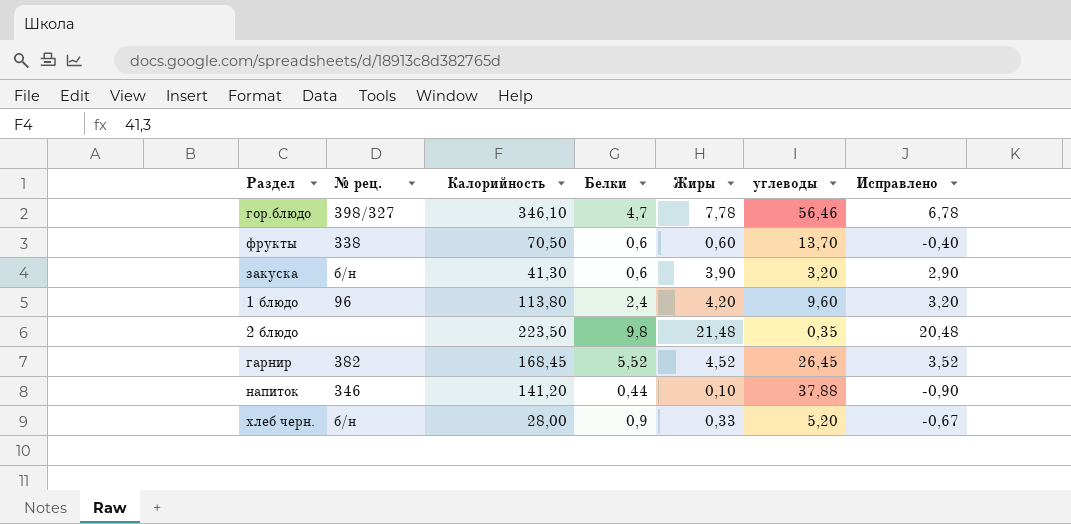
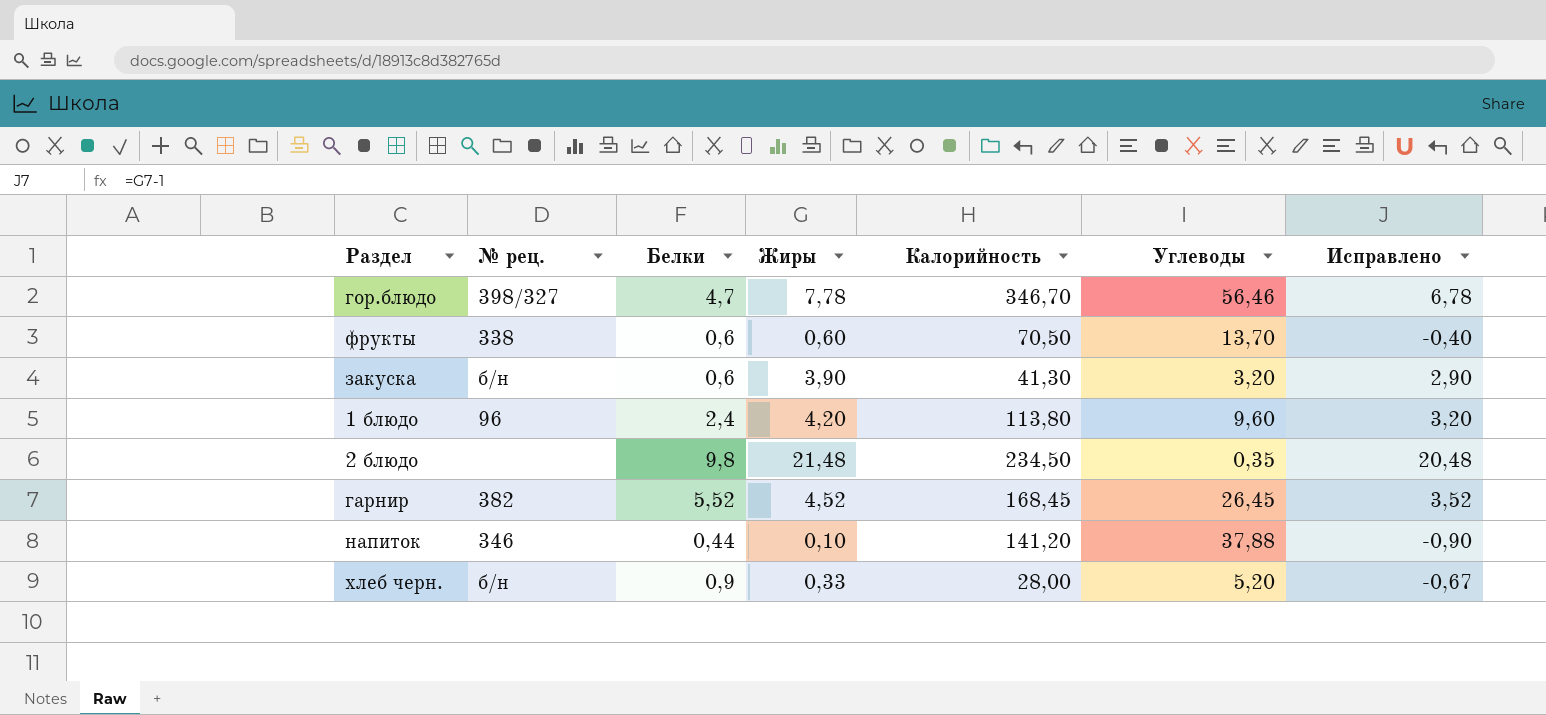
column Калорийность | position: 3 -> 5
column name: углеводы -> Углеводы
гор.блюдо | Калорийность: 346,10 -> 346,70
2 блюдо | Калорийность: 223,50 -> 234,50

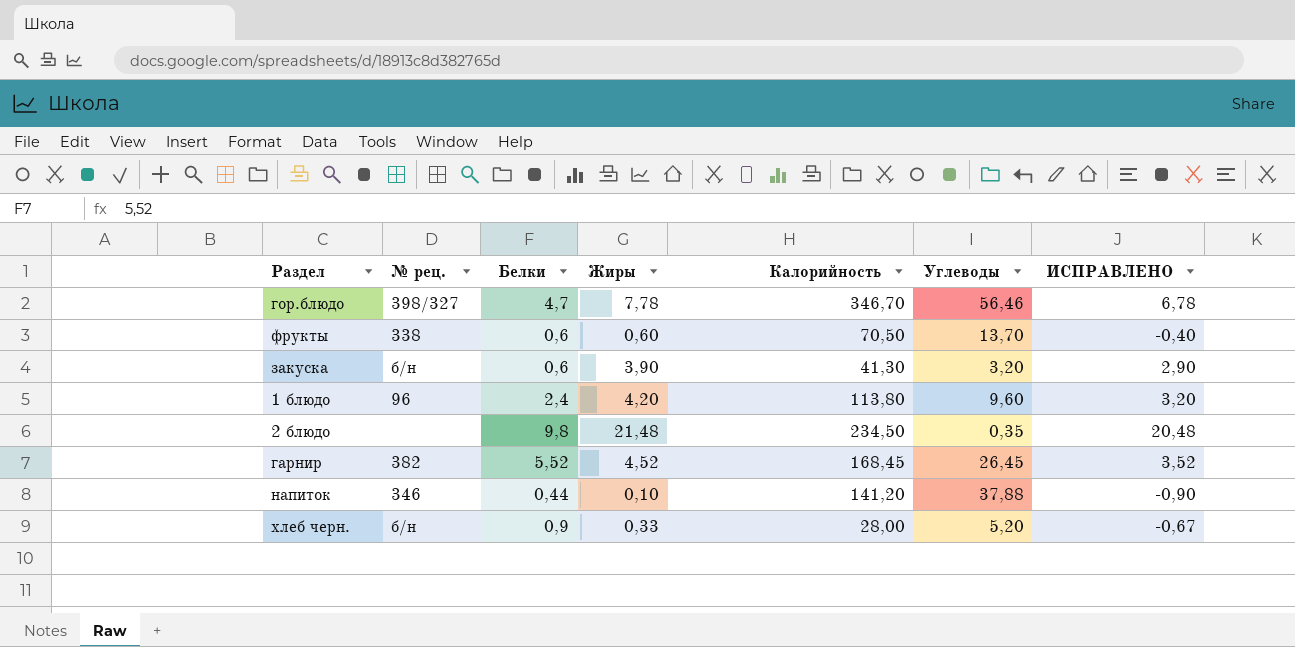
column name: Исправлено -> ИСПРАВЛЕНО

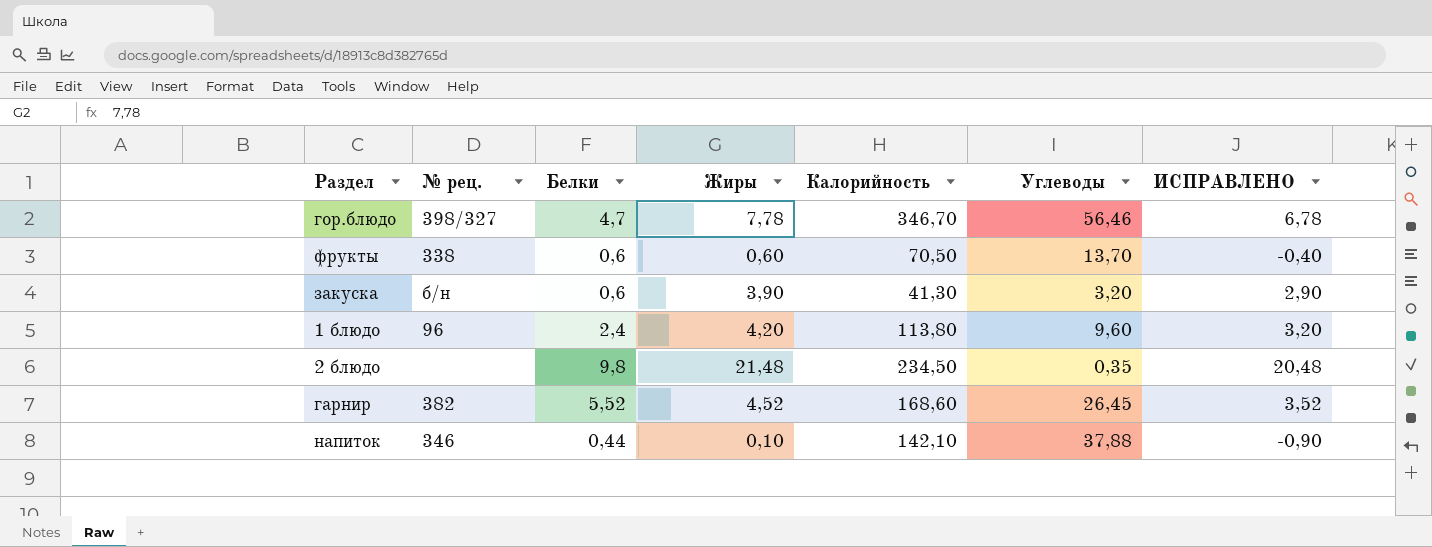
row хлеб черн.: б/н | 0,9 | 0,33 | 28,00 | 5,20 | -0,67 -> none
гарнир | Калорийность: 168,45 -> 168,60
напиток | Калорийность: 141,20 -> 142,10

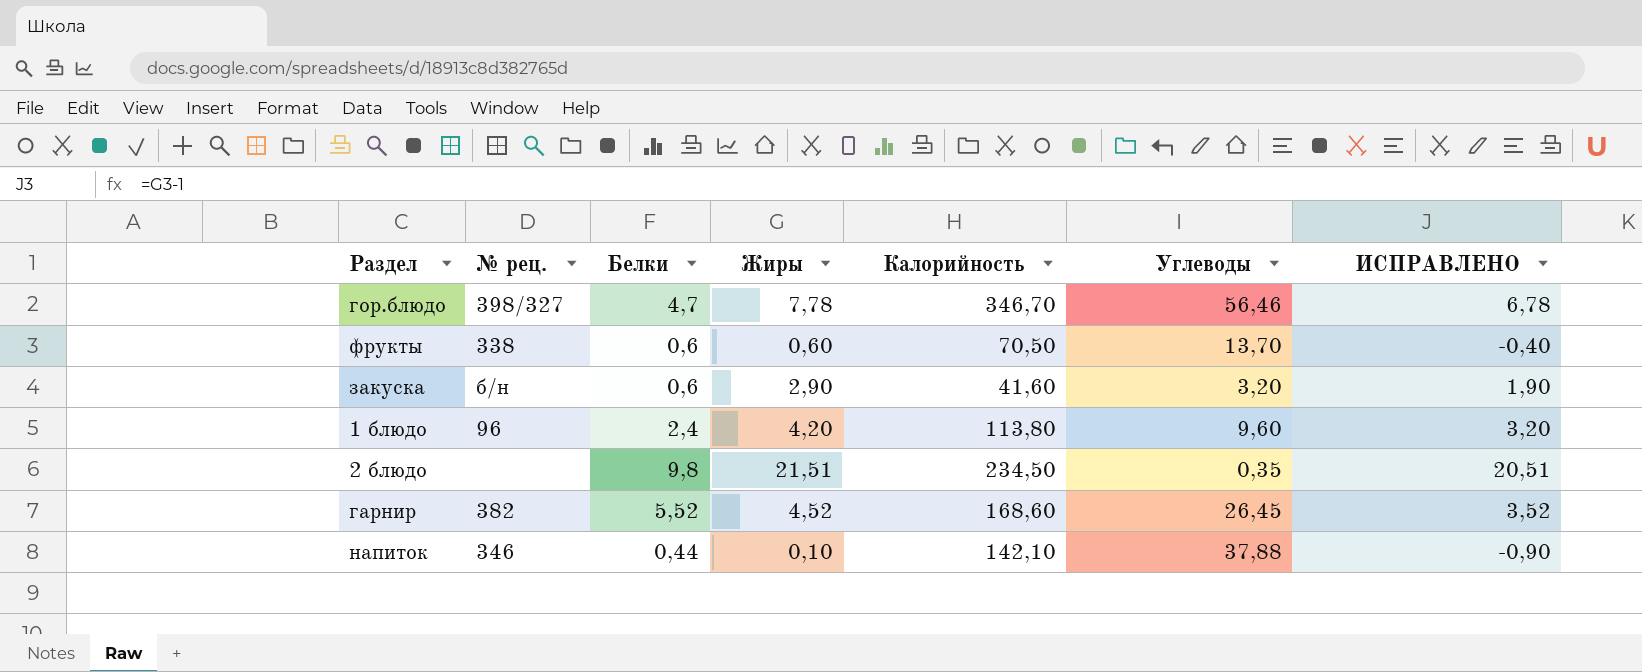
закуска | Жиры: 3,90 -> 2,90
закуска | Калорийность: 41,30 -> 41,60
закуска | ИСПРАВЛЕНО: 2,90 -> 1,90
2 блюдо | Жиры: 21,48 -> 21,51
2 блюдо | ИСПРАВЛЕНО: 20,48 -> 20,51

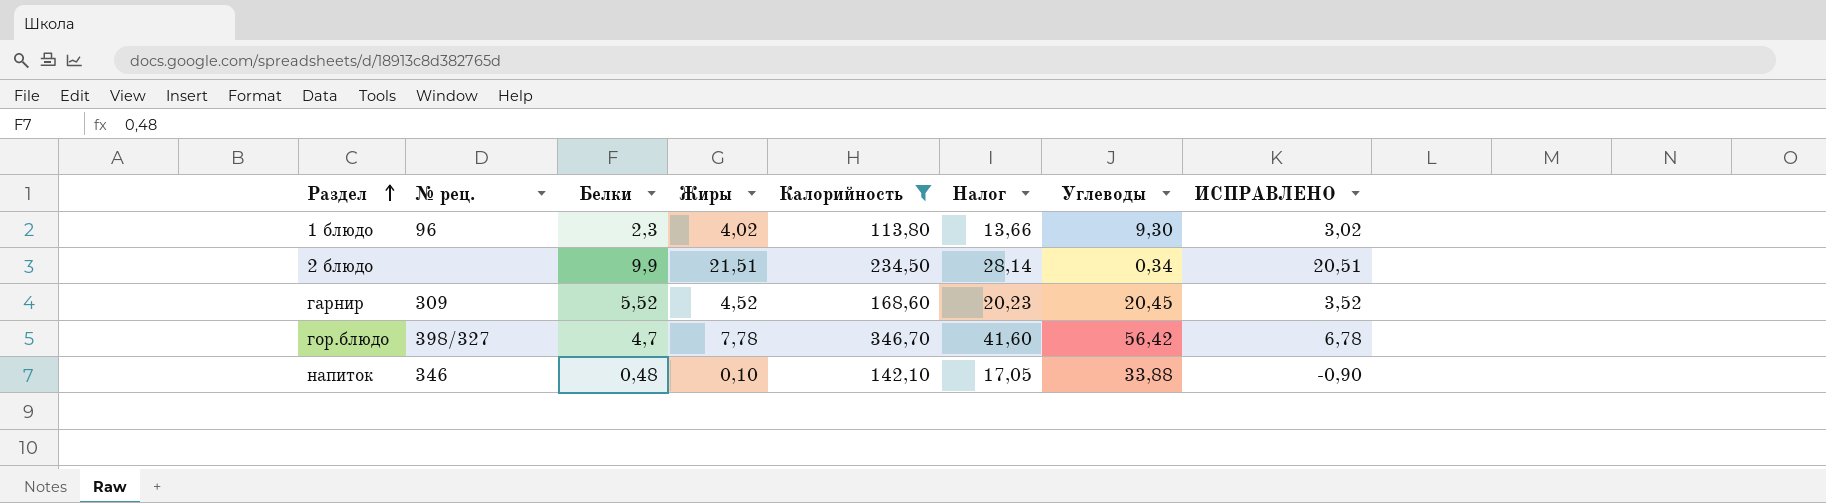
filter: none -> Калорийность >= 113,80
row order: none -> Раздел ascending
column Налог | formula: none -> [Калорийность] * 0,12
1 блюдо | Белки: 2,4 -> 2,3
1 блюдо | Жиры: 4,20 -> 4,02
1 блюдо | Углеводы: 9,60 -> 9,30
1 блюдо | ИСПРАВЛЕНО: 3,20 -> 3,02
2 блюдо | Белки: 9,8 -> 9,9
2 блюдо | Углеводы: 0,35 -> 0,34
гарнир | № рец.: 382 -> 309
гарнир | Углеводы: 26,45 -> 20,45
гор.блюдо | Углеводы: 56,46 -> 56,42
напиток | Белки: 0,44 -> 0,48
напиток | Углеводы: 37,88 -> 33,88

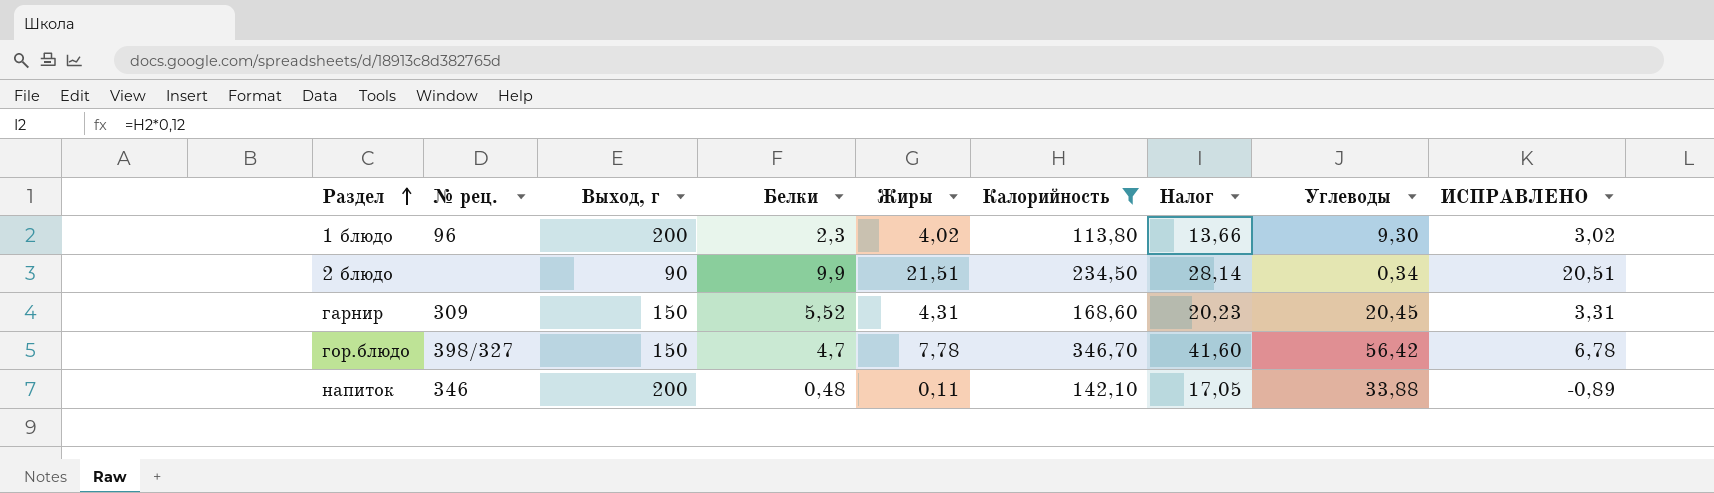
column Выход, г | position: none -> 3
гарнир | Жиры: 4,52 -> 4,31
гарнир | ИСПРАВЛЕНО: 3,52 -> 3,31
напиток | Жиры: 0,10 -> 0,11
напиток | ИСПРАВЛЕНО: -0,90 -> -0,89

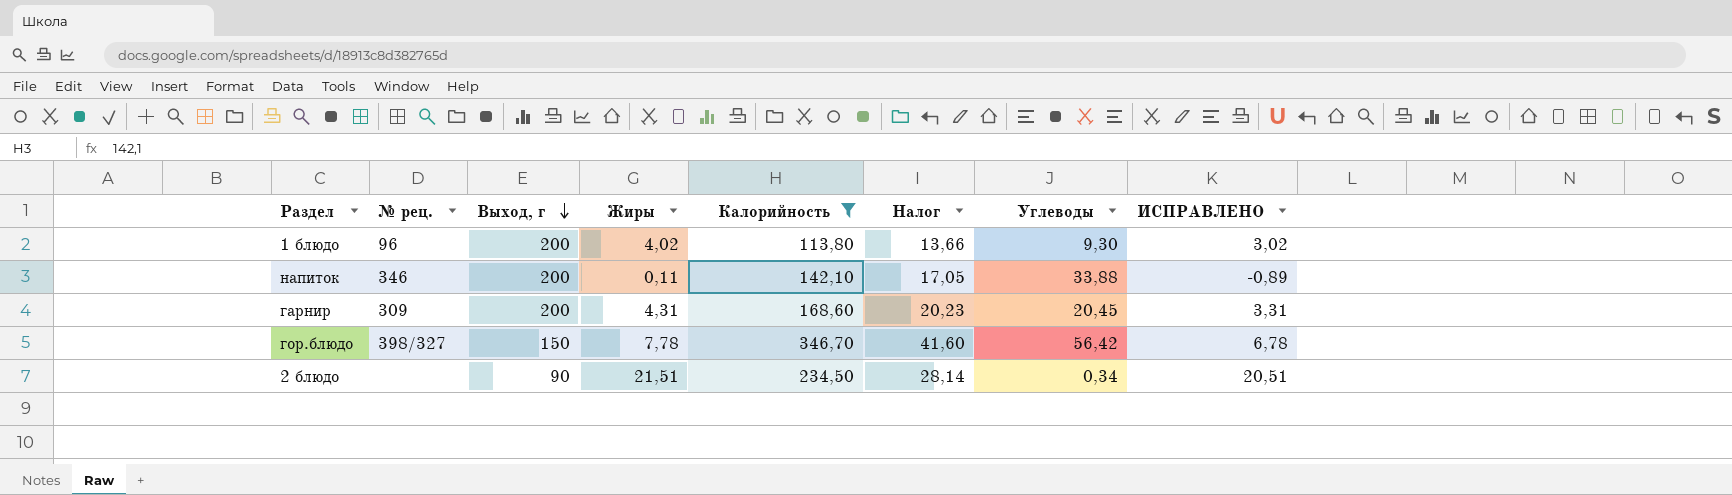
row order: Раздел ascending -> Выход, г descending
column Белки | position: 4 -> none
гарнир | Выход, г: 150 -> 200

